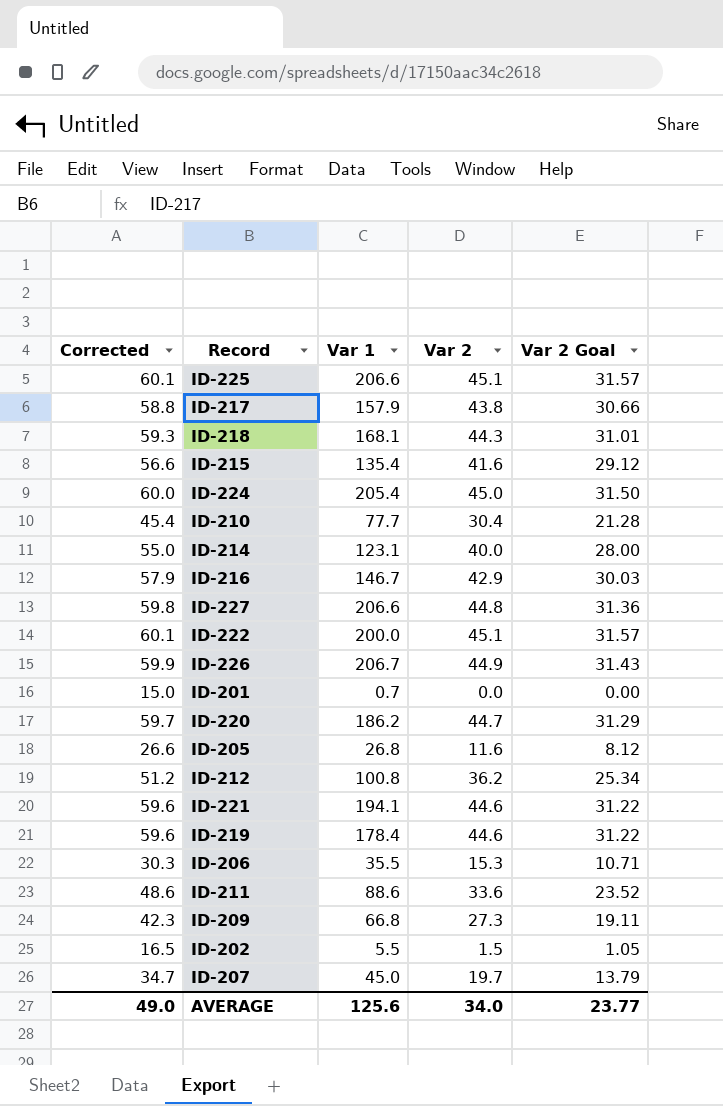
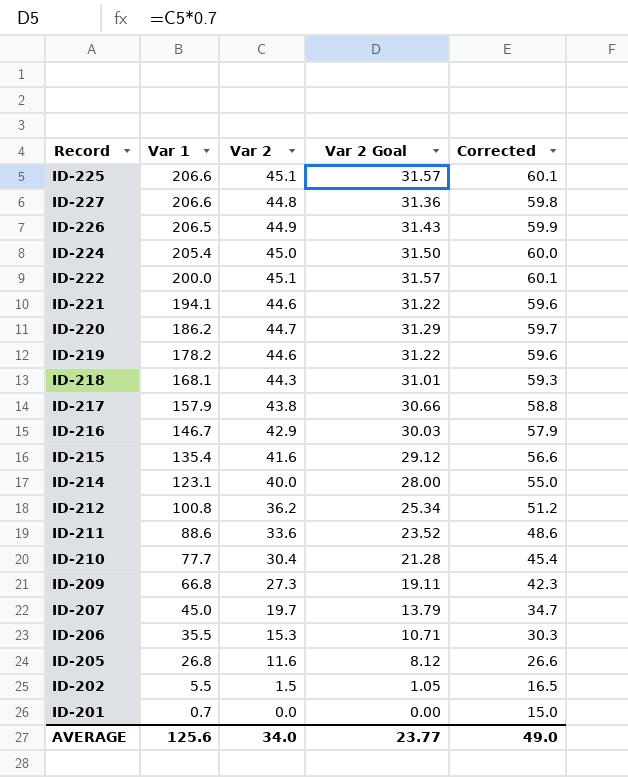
row order: none -> Var 1 descending
column Corrected | position: 1 -> 5
ID-226 | Var 1: 206.7 -> 206.5
ID-219 | Var 1: 178.4 -> 178.2

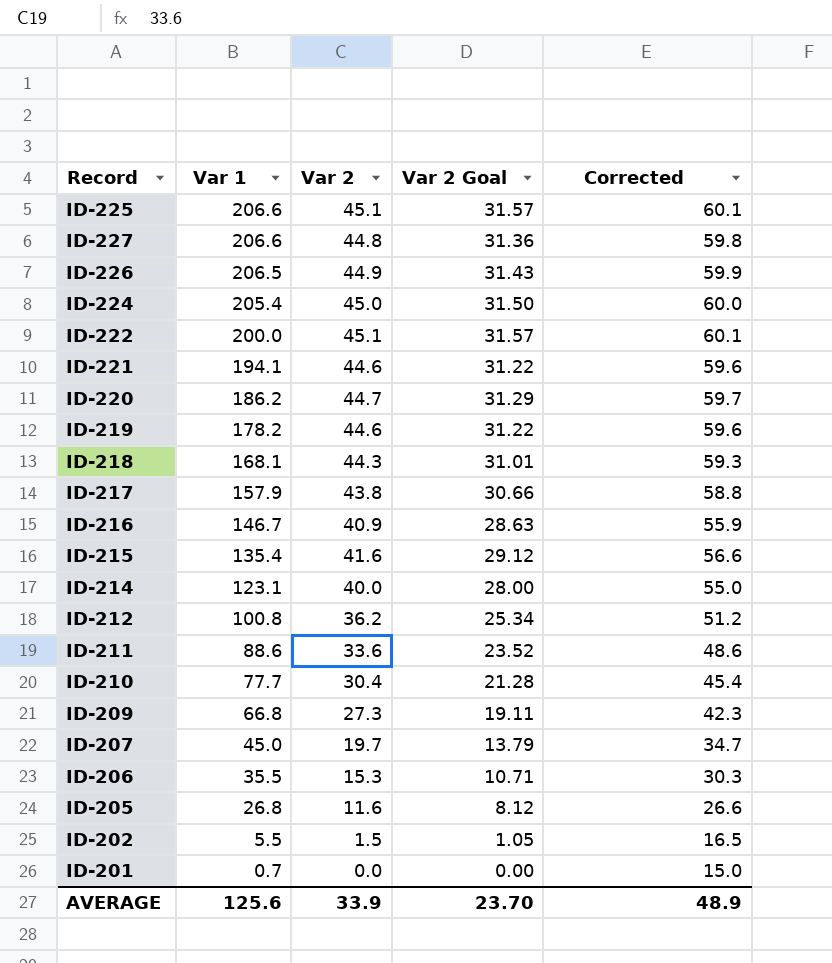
ID-216 | Var 2: 42.9 -> 40.9
ID-216 | Var 2 Goal: 30.03 -> 28.63
ID-216 | Corrected: 57.9 -> 55.9
AVERAGE | Var 2: 34.0 -> 33.9
AVERAGE | Var 2 Goal: 23.77 -> 23.70
AVERAGE | Corrected: 49.0 -> 48.9

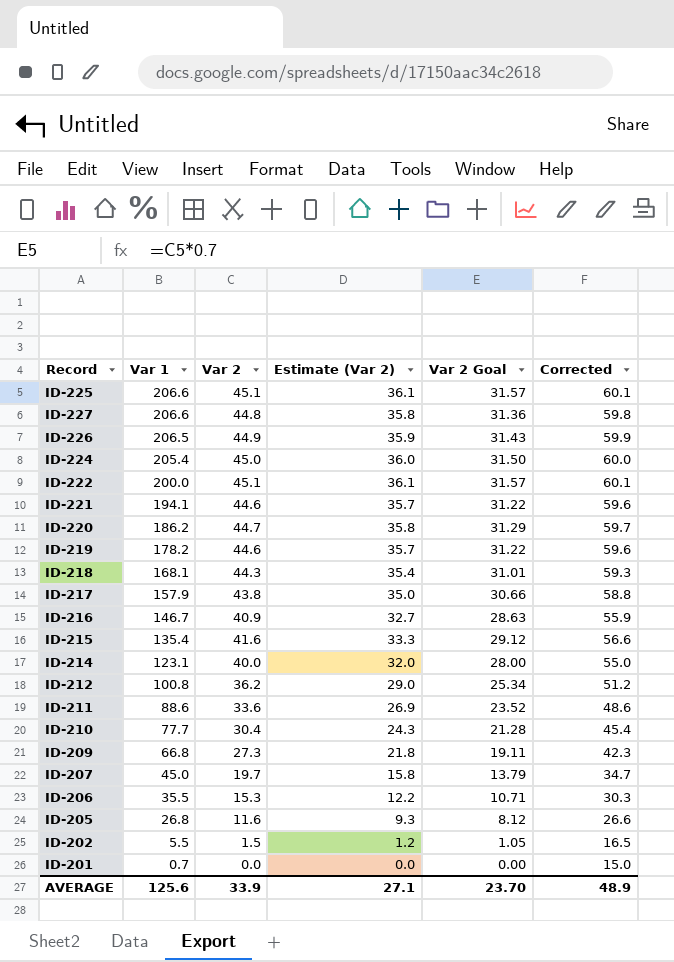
column Estimate (Var 2) | formula: none -> [Var 2] * 0.8

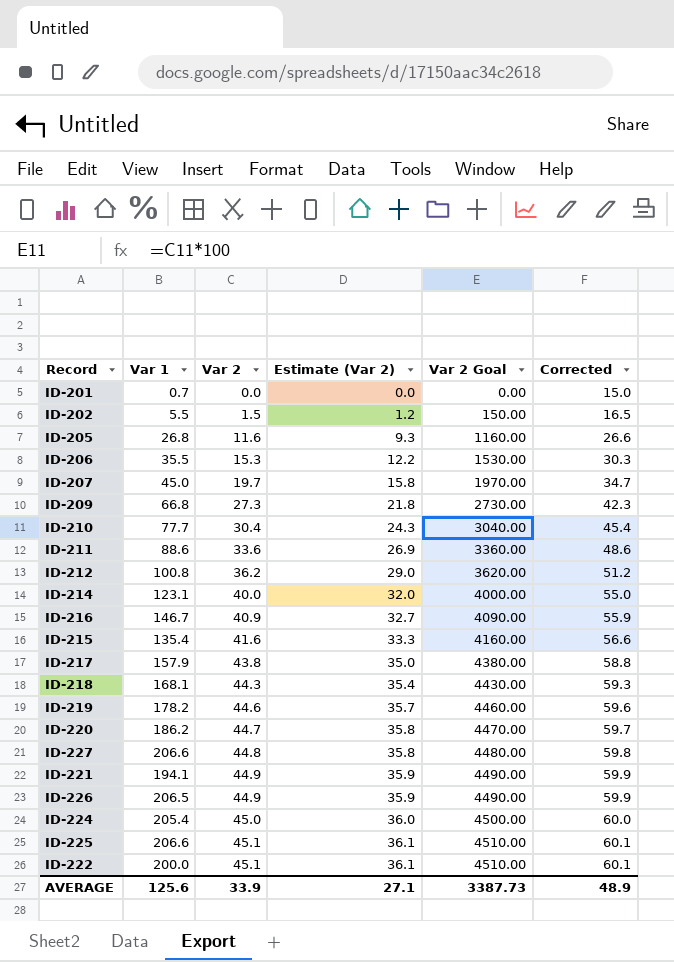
row order: Var 1 descending -> Var 2 ascending
column Var 2 Goal | formula: [Var 2] * 0.7 -> [Var 2] * 100
ID-221 | Var 2: 44.6 -> 44.9
ID-221 | Estimate (Var 2): 35.7 -> 35.9
ID-221 | Corrected: 59.6 -> 59.9
AVERAGE | Var 2 Goal: 23.70 -> 3387.73

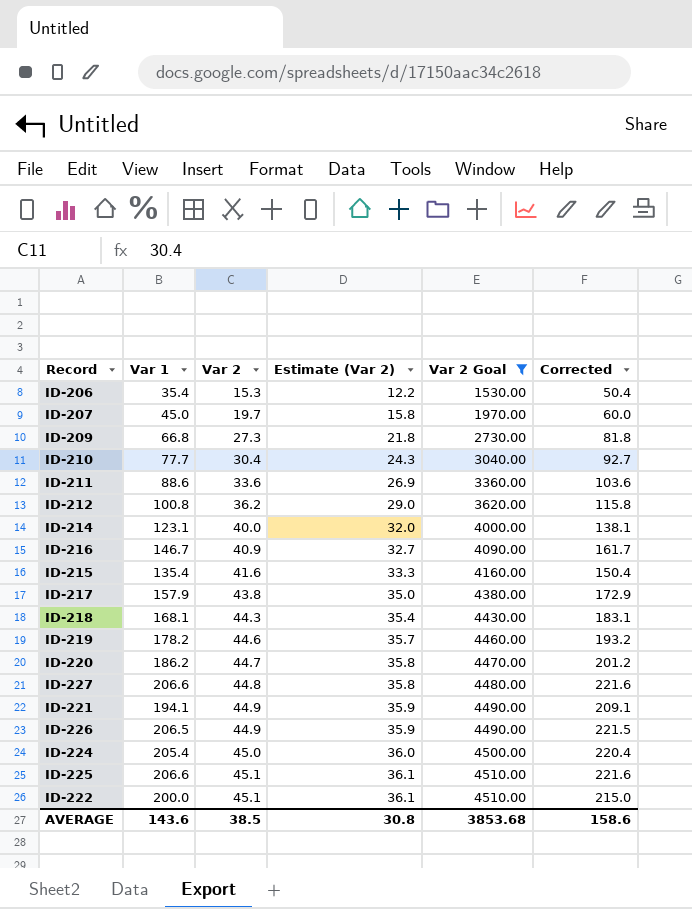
filter: none -> Var 2 Goal >= 1530.00
column Corrected | formula: [Var 2] + 15 -> [Var 1] + 15
ID-206 | Var 1: 35.5 -> 35.4
AVERAGE | Var 1: 125.6 -> 143.6
AVERAGE | Var 2: 33.9 -> 38.5
AVERAGE | Estimate (Var 2): 27.1 -> 30.8
AVERAGE | Var 2 Goal: 3387.73 -> 3853.68
AVERAGE | Corrected: 48.9 -> 158.6

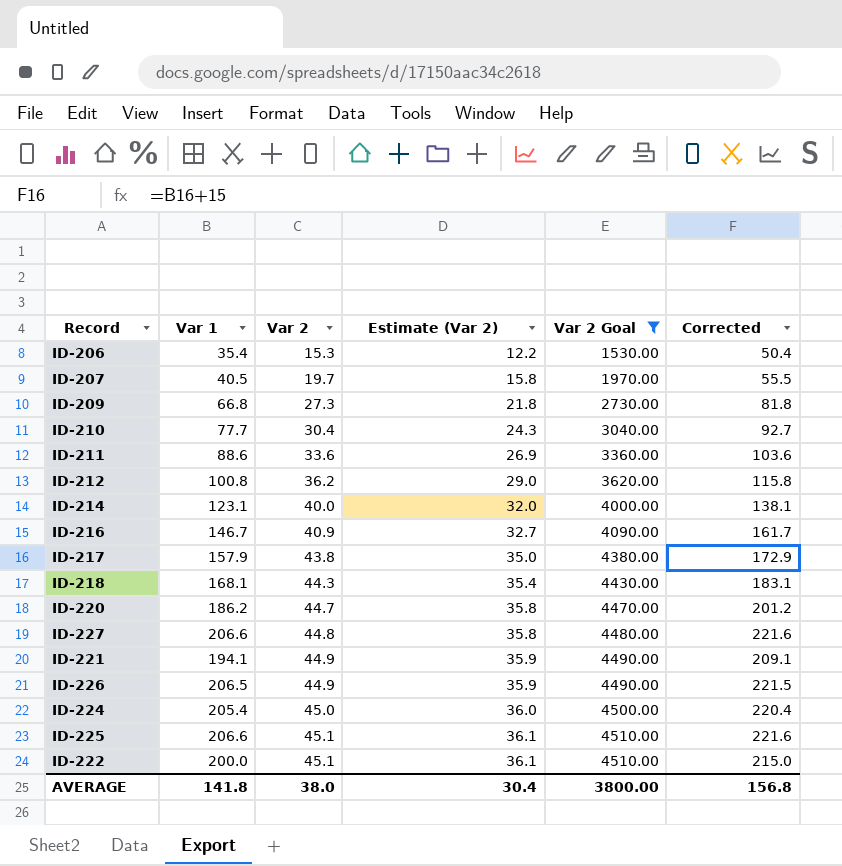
row ID-215: 135.4 | 41.6 | 33.3 | 4160.00 | 150.4 -> none
row ID-219: 178.2 | 44.6 | 35.7 | 4460.00 | 193.2 -> none
ID-207 | Var 1: 45.0 -> 40.5
ID-207 | Corrected: 60.0 -> 55.5
AVERAGE | Var 1: 143.6 -> 141.8
AVERAGE | Var 2: 38.5 -> 38.0
AVERAGE | Estimate (Var 2): 30.8 -> 30.4
AVERAGE | Var 2 Goal: 3853.68 -> 3800.00
AVERAGE | Corrected: 158.6 -> 156.8

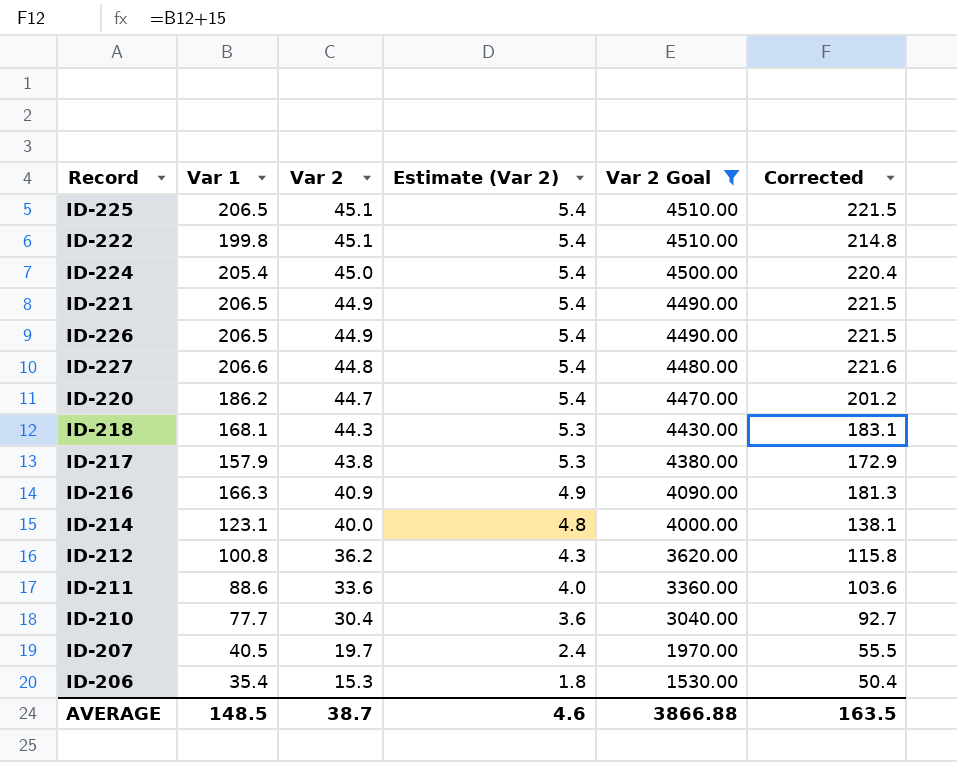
row order: Var 2 ascending -> Var 2 descending
column Estimate (Var 2) | formula: [Var 2] * 0.8 -> [Var 2] * 0.12
row ID-209: 66.8 | 27.3 | 21.8 | 2730.00 | 81.8 -> none
ID-225 | Var 1: 206.6 -> 206.5
ID-225 | Corrected: 221.6 -> 221.5
ID-222 | Var 1: 200.0 -> 199.8
ID-222 | Corrected: 215.0 -> 214.8
ID-221 | Var 1: 194.1 -> 206.5
ID-221 | Corrected: 209.1 -> 221.5
ID-216 | Var 1: 146.7 -> 166.3
ID-216 | Corrected: 161.7 -> 181.3
AVERAGE | Var 1: 141.8 -> 148.5
AVERAGE | Var 2: 38.0 -> 38.7
AVERAGE | Estimate (Var 2): 30.4 -> 4.6
AVERAGE | Var 2 Goal: 3800.00 -> 3866.88
AVERAGE | Corrected: 156.8 -> 163.5

